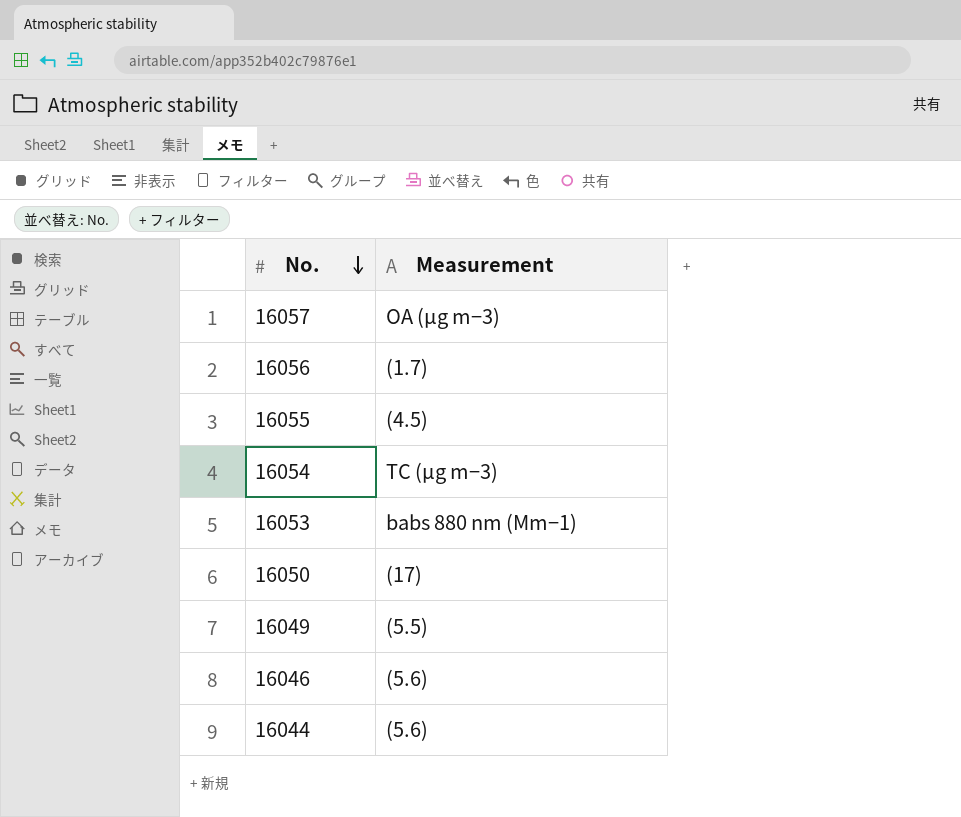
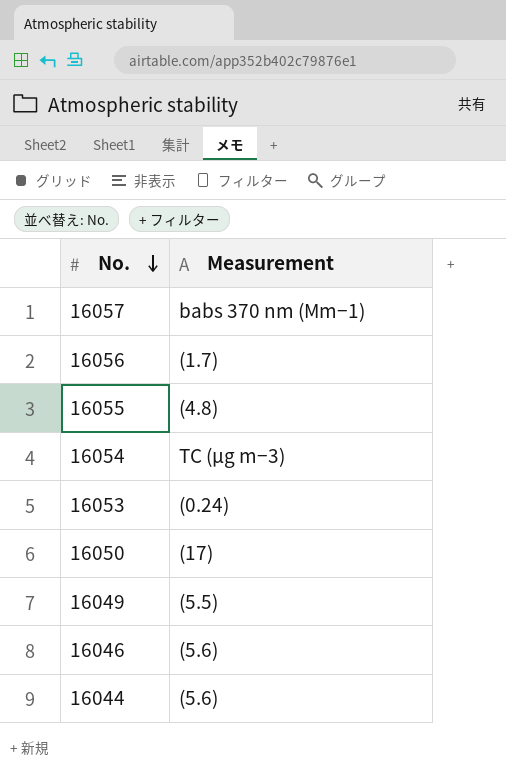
16057 | Measurement: OA (µg m−3) -> babs 370 nm (Mm−1)
16055 | Measurement: (4.5) -> (4.8)
16053 | Measurement: babs 880 nm (Mm−1) -> (0.24)

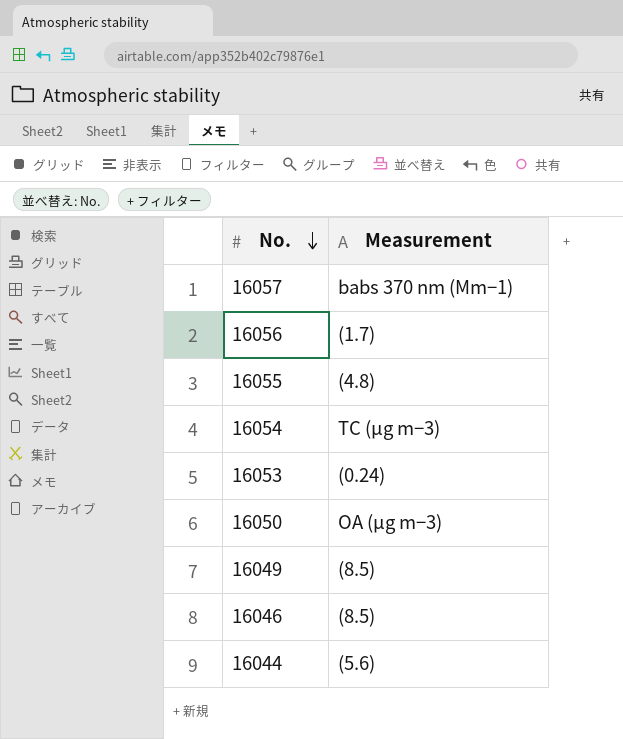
16050 | Measurement: (17) -> OA (µg m−3)
16049 | Measurement: (5.5) -> (8.5)
16046 | Measurement: (5.6) -> (8.5)

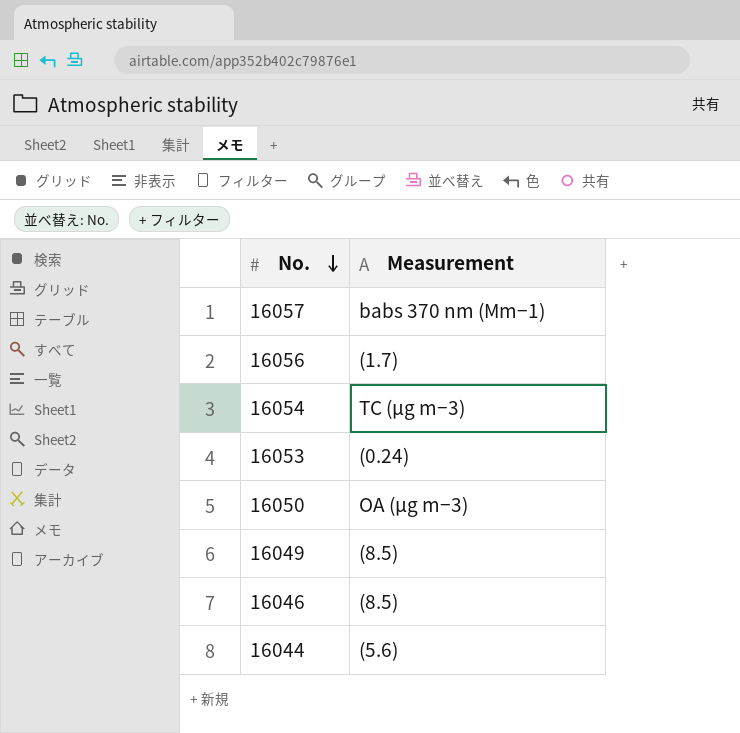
row 16055: (4.8) -> none

